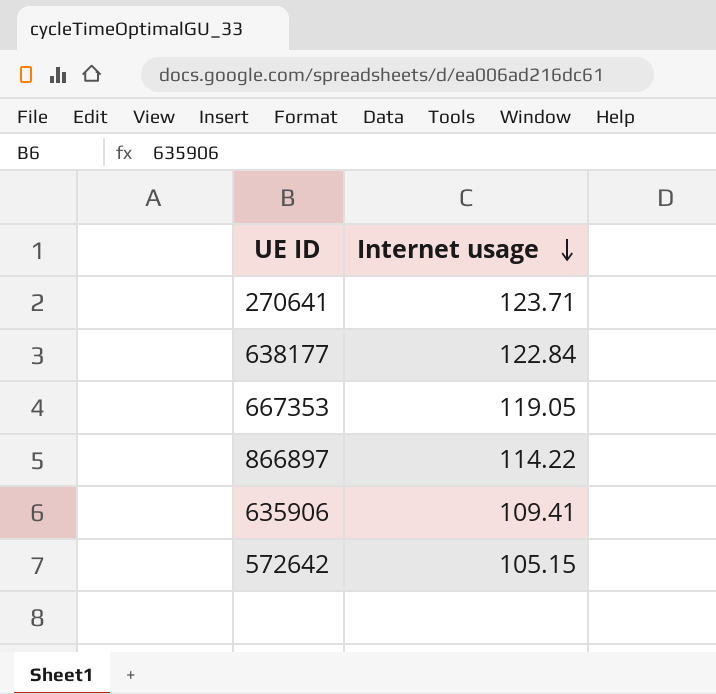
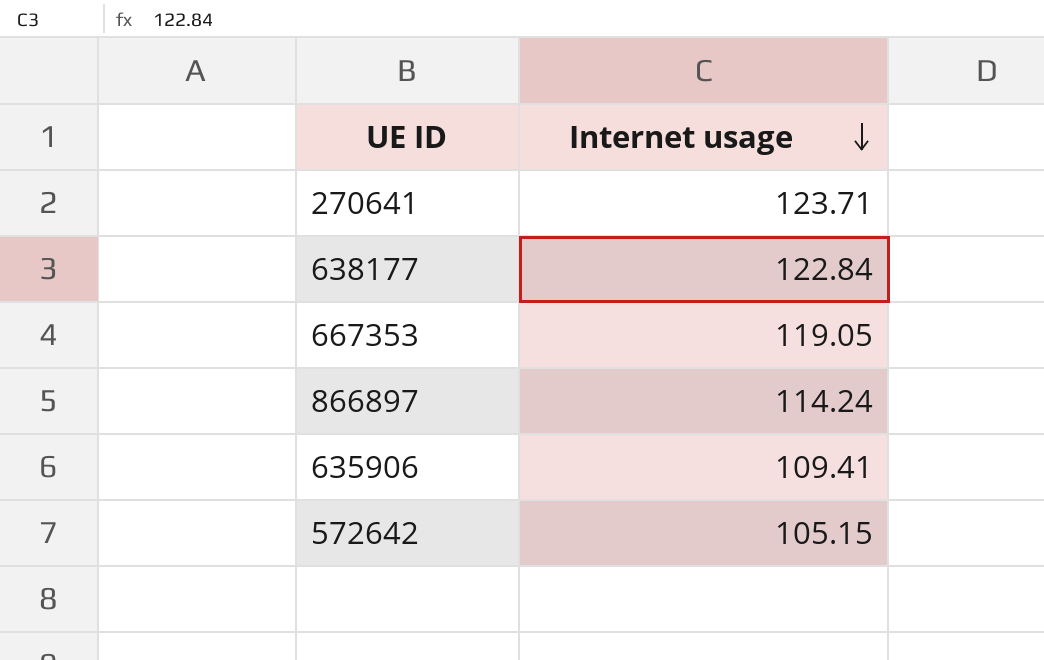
866897 | Internet usage: 114.22 -> 114.24

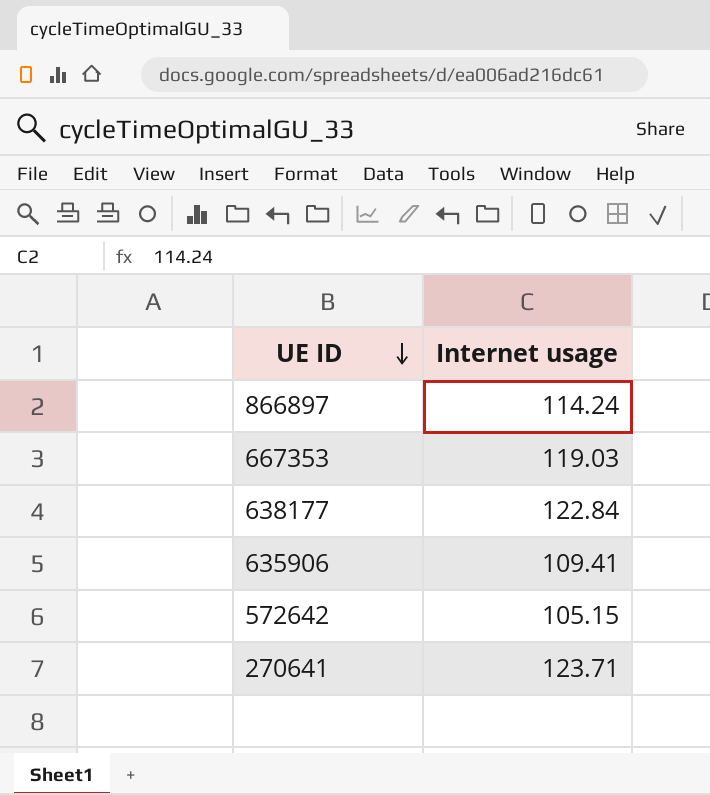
row order: Internet usage descending -> UE ID descending
667353 | Internet usage: 119.05 -> 119.03

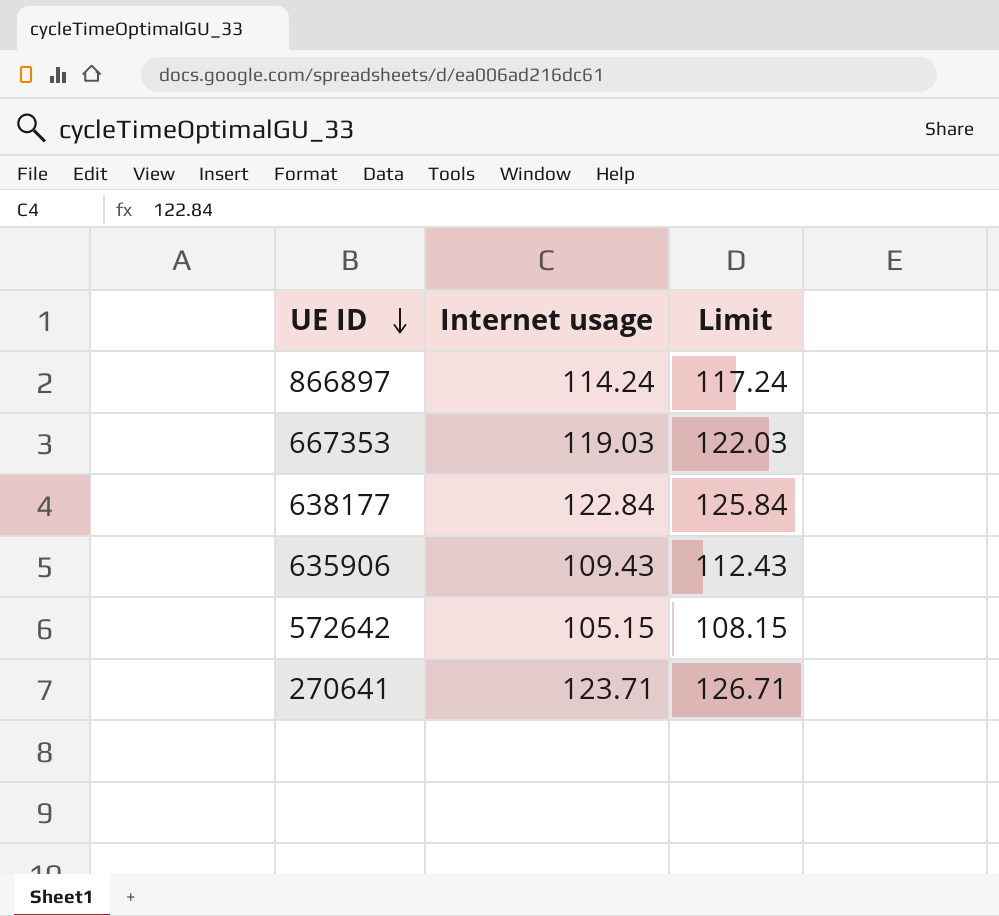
column Limit | formula: none -> [Internet usage] + 3
635906 | Internet usage: 109.41 -> 109.43

